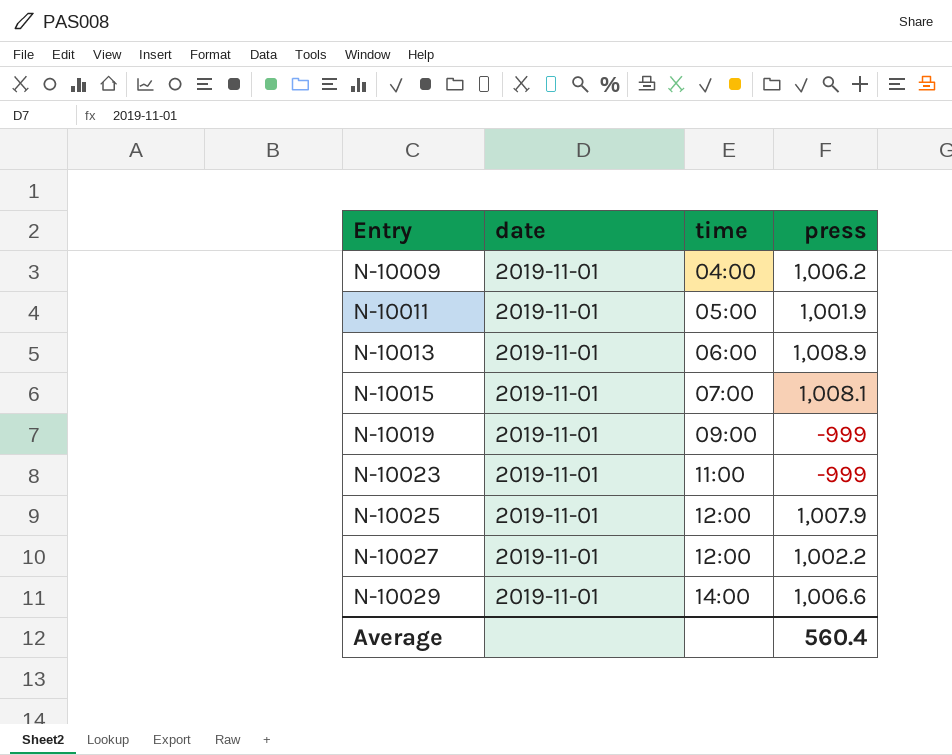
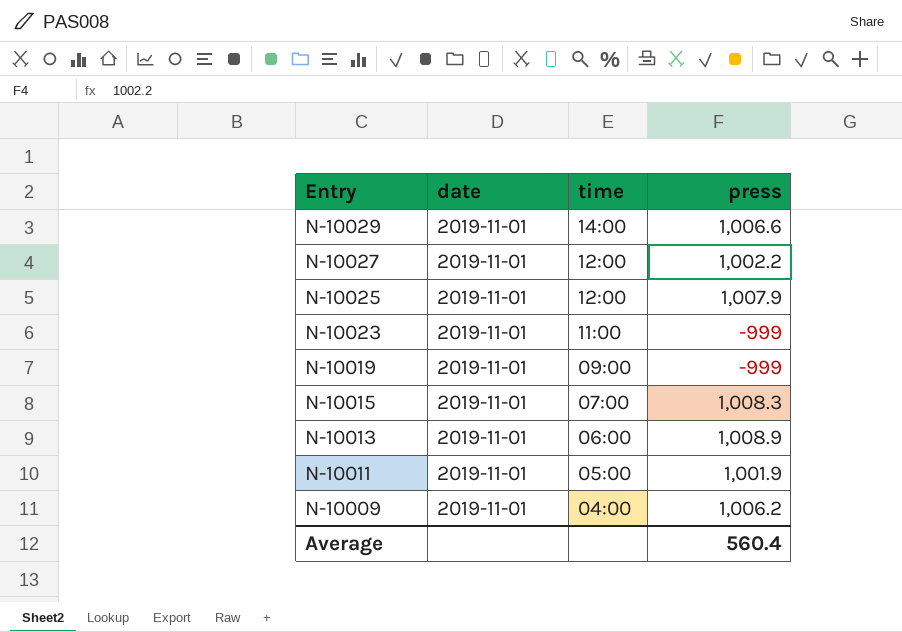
row order: Entry ascending -> Entry descending
N-10015 | press: 1,008.1 -> 1,008.3

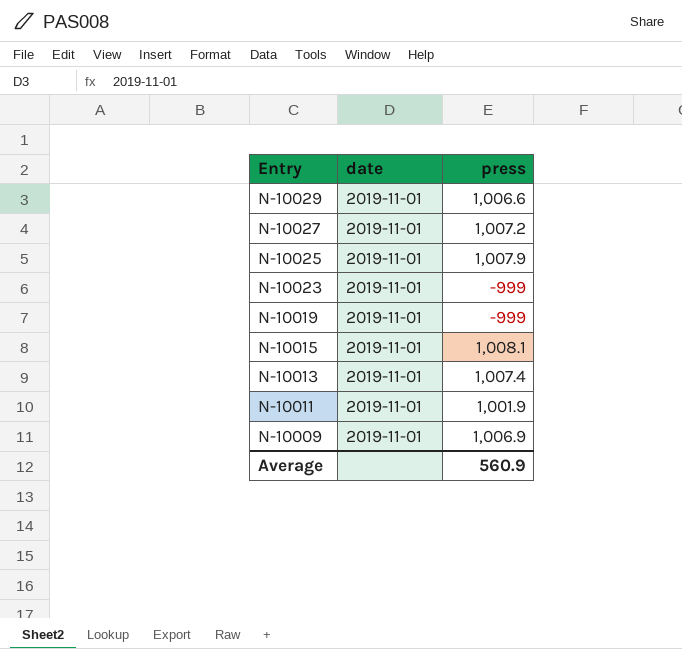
column time | position: 3 -> none
N-10027 | press: 1,002.2 -> 1,007.2
N-10015 | press: 1,008.3 -> 1,008.1
N-10013 | press: 1,008.9 -> 1,007.4
N-10009 | press: 1,006.2 -> 1,006.9
Average | press: 560.4 -> 560.9

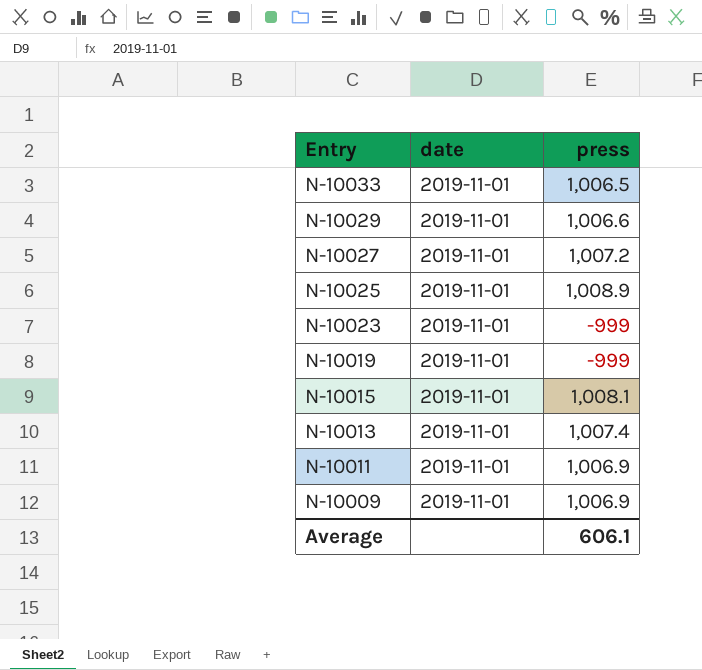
row N-10033: none -> 2019-11-01 | 1,006.5
N-10025 | press: 1,007.9 -> 1,008.9
N-10011 | press: 1,001.9 -> 1,006.9
Average | press: 560.9 -> 606.1

